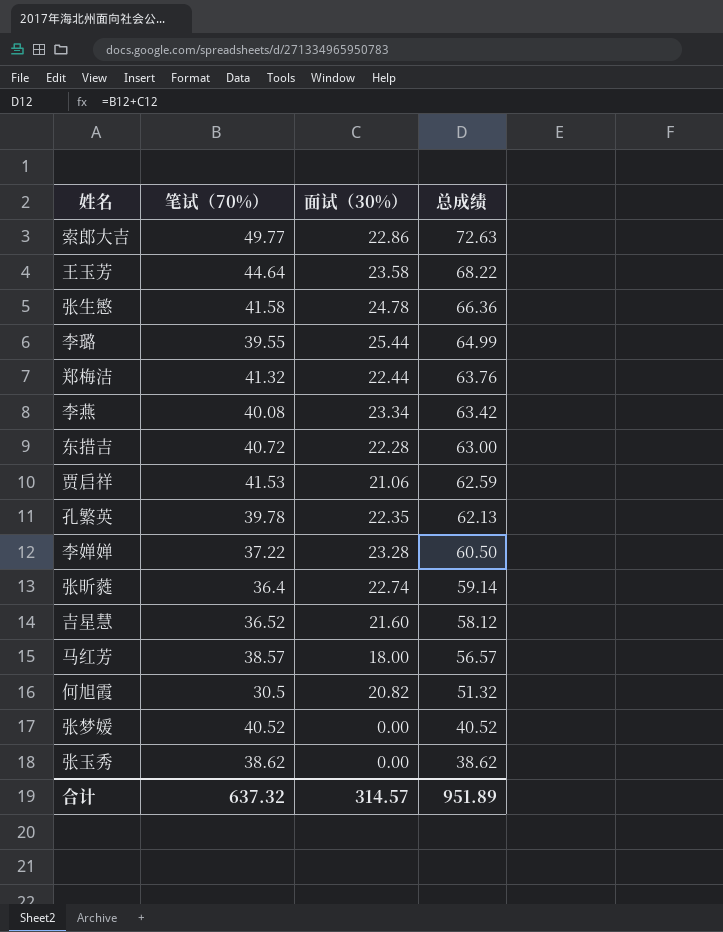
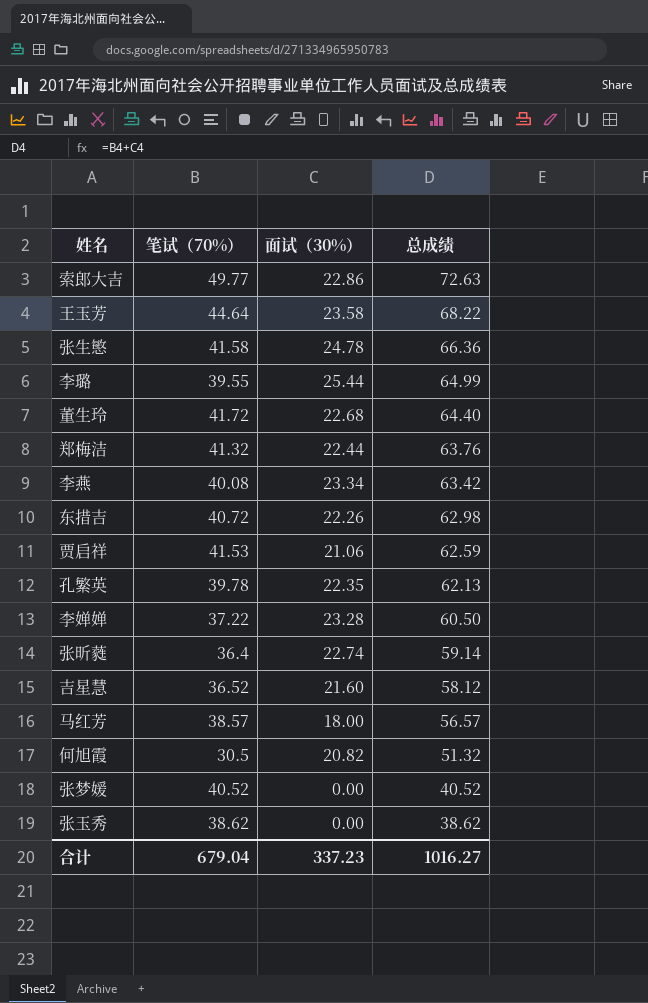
row 董生玲: none -> 41.72 | 22.68 | 64.40
东措吉 | 面试（30%）: 22.28 -> 22.26
东措吉 | 总成绩: 63.00 -> 62.98
合计 | 笔试（70%）: 637.32 -> 679.04
合计 | 面试（30%）: 314.57 -> 337.23
合计 | 总成绩: 951.89 -> 1016.27

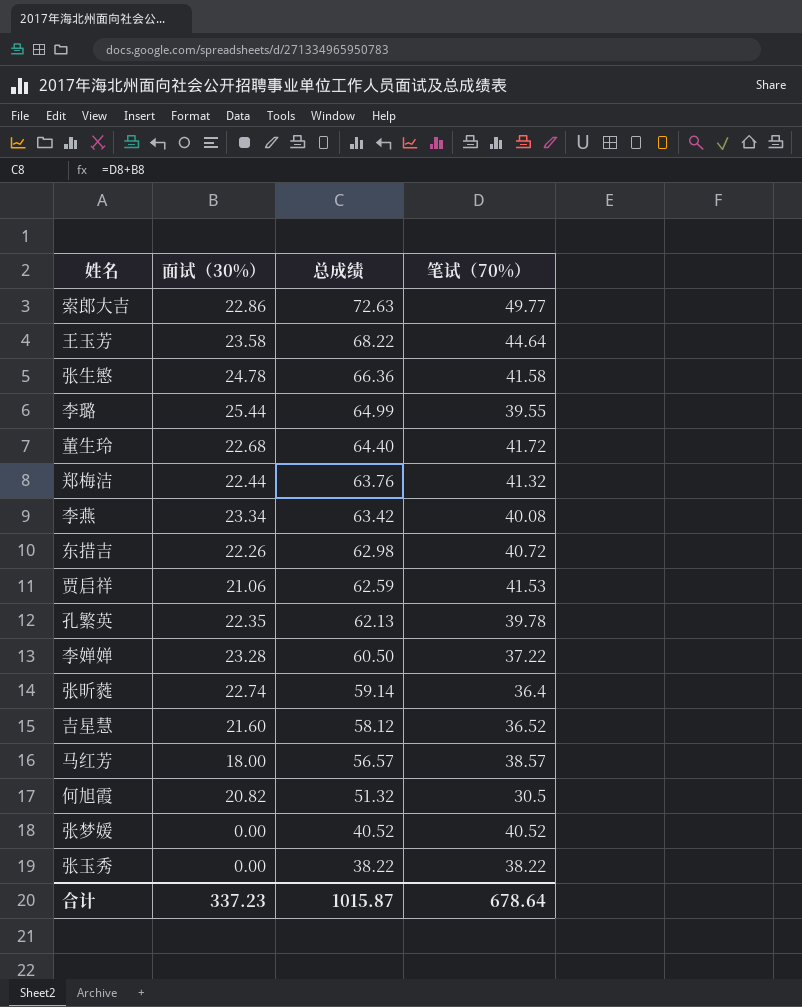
column 笔试（70%） | position: 2 -> 4
张玉秀 | 总成绩: 38.62 -> 38.22
张玉秀 | 笔试（70%）: 38.62 -> 38.22
合计 | 总成绩: 1016.27 -> 1015.87
合计 | 笔试（70%）: 679.04 -> 678.64

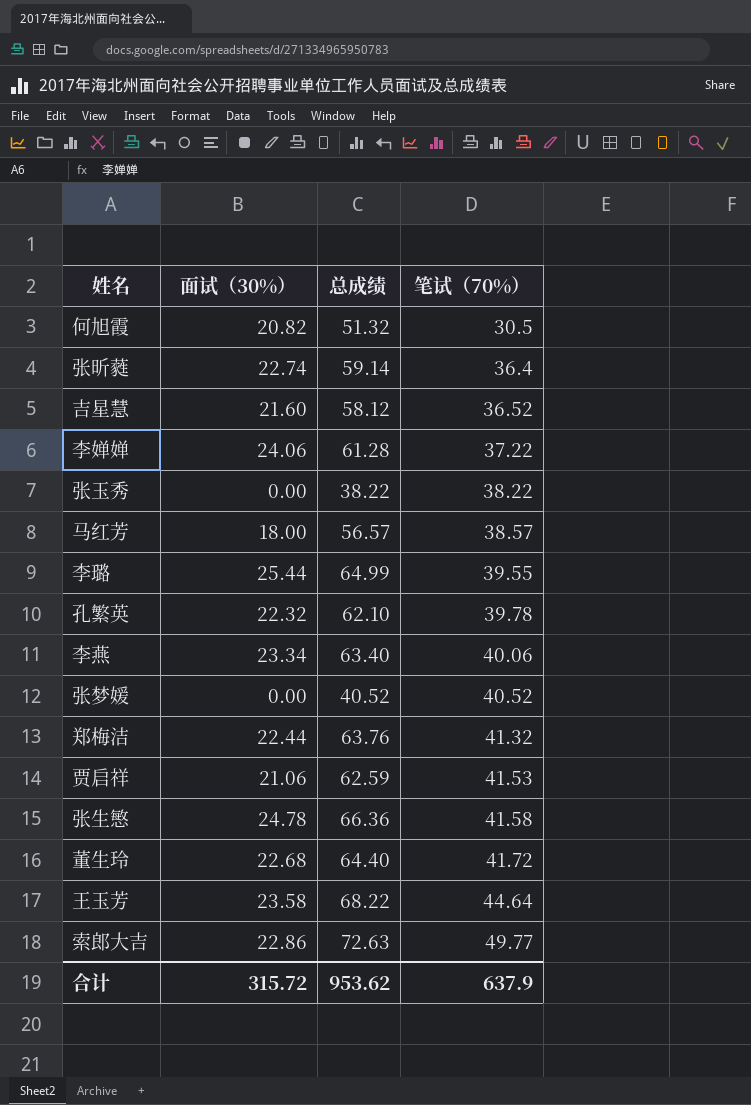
row order: 总成绩 descending -> 笔试（70%） ascending
row 东措吉: 22.26 | 62.98 | 40.72 -> none
李婵婵 | 面试（30%）: 23.28 -> 24.06
李婵婵 | 总成绩: 60.50 -> 61.28
孔繁英 | 面试（30%）: 22.35 -> 22.32
孔繁英 | 总成绩: 62.13 -> 62.10
李燕 | 总成绩: 63.42 -> 63.40
李燕 | 笔试（70%）: 40.08 -> 40.06
合计 | 面试（30%）: 337.23 -> 315.72
合计 | 总成绩: 1015.87 -> 953.62
合计 | 笔试（70%）: 678.64 -> 637.9

